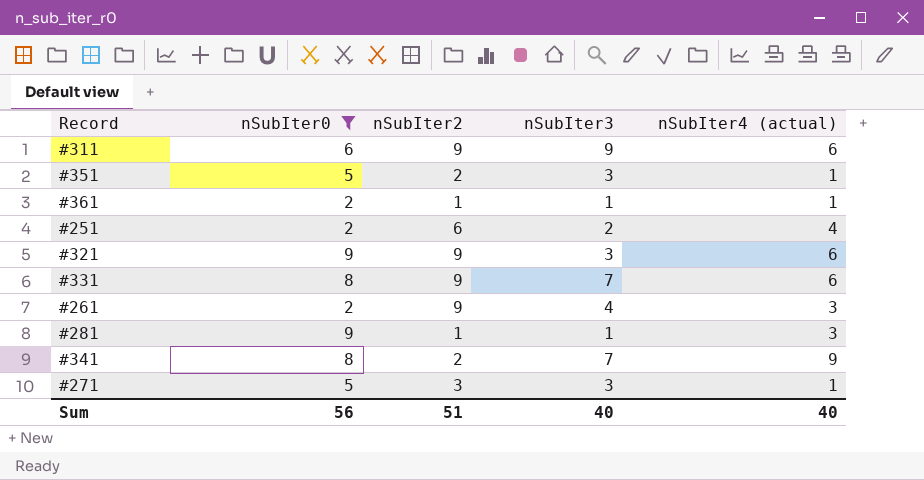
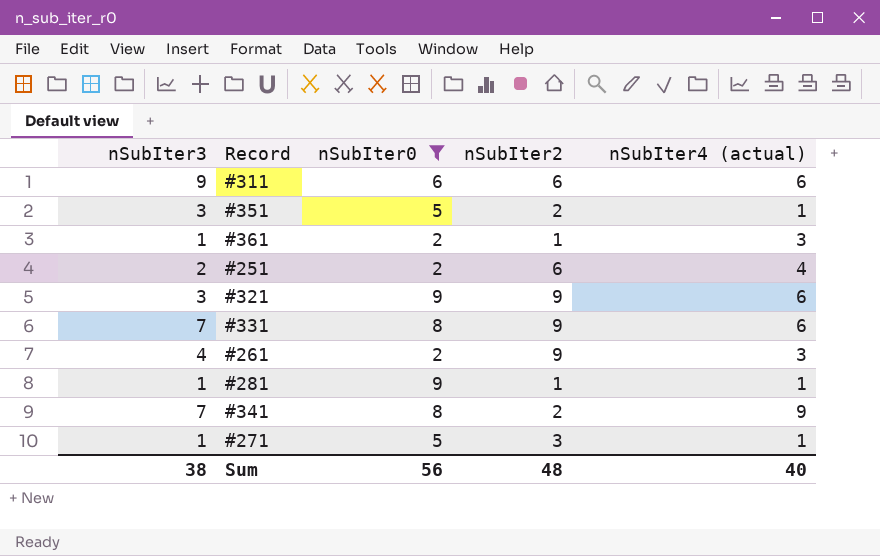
column nSubIter3 | position: 4 -> 1
#311 | nSubIter2: 9 -> 6
#361 | nSubIter4 (actual): 1 -> 3
#281 | nSubIter4 (actual): 3 -> 1
#271 | nSubIter3: 3 -> 1
Sum | nSubIter3: 40 -> 38
Sum | nSubIter2: 51 -> 48

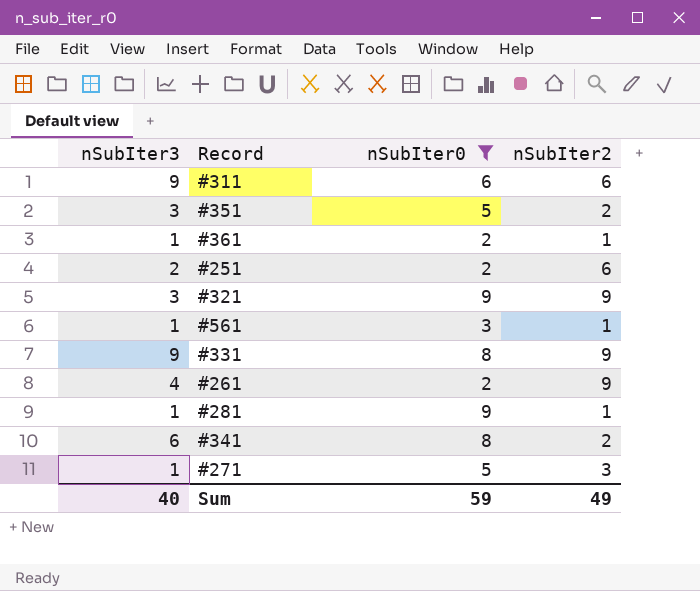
column nSubIter4 (actual) | position: 5 -> none
row #561: none -> 1 | 3 | 1
#331 | nSubIter3: 7 -> 9
#341 | nSubIter3: 7 -> 6
Sum | nSubIter3: 38 -> 40
Sum | nSubIter0: 56 -> 59
Sum | nSubIter2: 48 -> 49

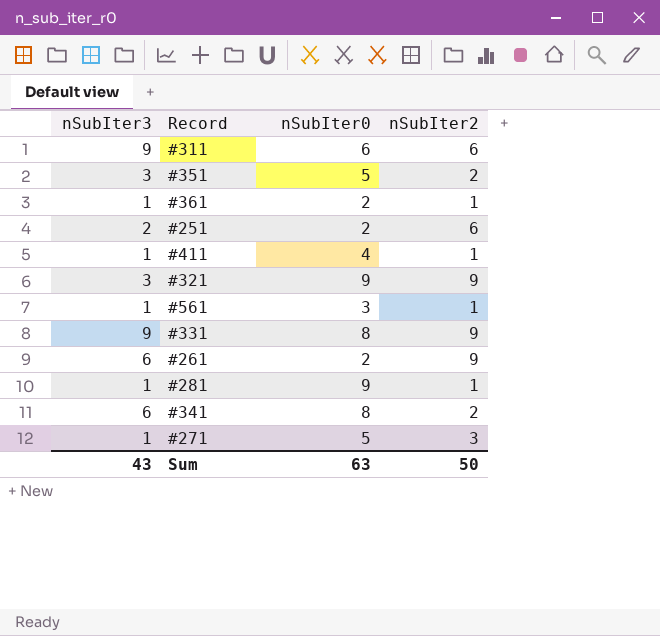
filter: nSubIter0 != 4 -> none
#261 | nSubIter3: 4 -> 6
Sum | nSubIter3: 40 -> 43
Sum | nSubIter0: 59 -> 63
Sum | nSubIter2: 49 -> 50

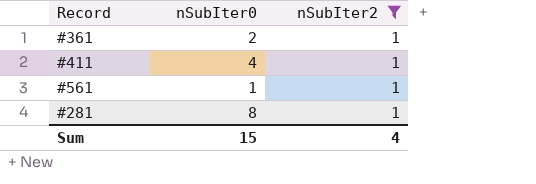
filter: none -> nSubIter2 = 1
column nSubIter3 | position: 1 -> none
#561 | nSubIter0: 3 -> 1
#281 | nSubIter0: 9 -> 8
Sum | nSubIter0: 63 -> 15
Sum | nSubIter2: 50 -> 4

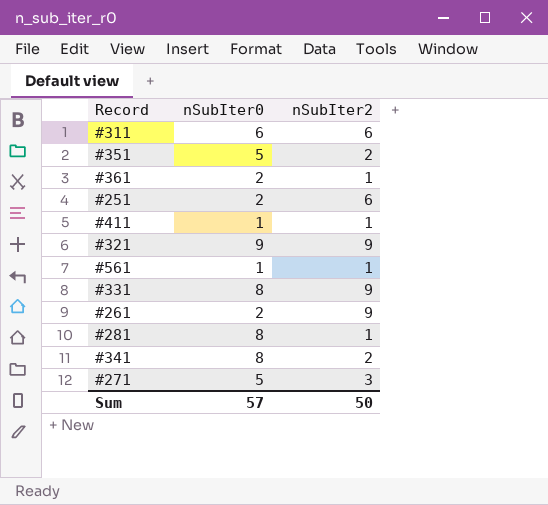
filter: nSubIter2 = 1 -> none
#411 | nSubIter0: 4 -> 1
Sum | nSubIter0: 15 -> 57
Sum | nSubIter2: 4 -> 50

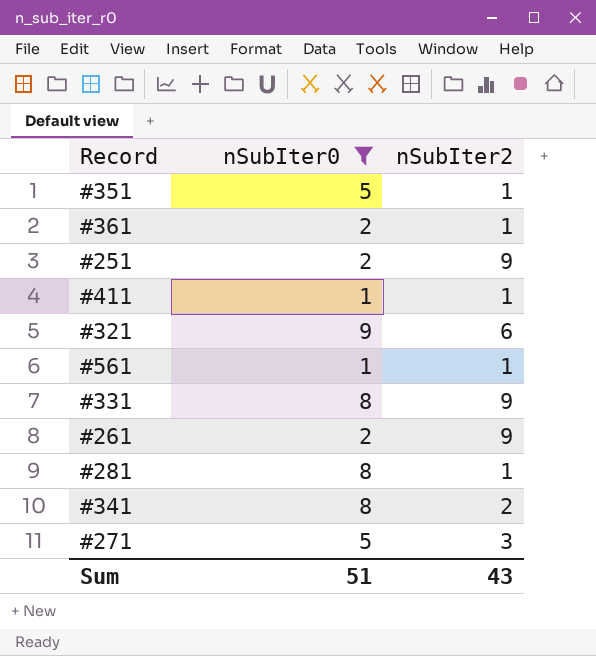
filter: none -> nSubIter0 != 6
#351 | nSubIter2: 2 -> 1
#251 | nSubIter2: 6 -> 9
#321 | nSubIter2: 9 -> 6
Sum | nSubIter0: 57 -> 51
Sum | nSubIter2: 50 -> 43

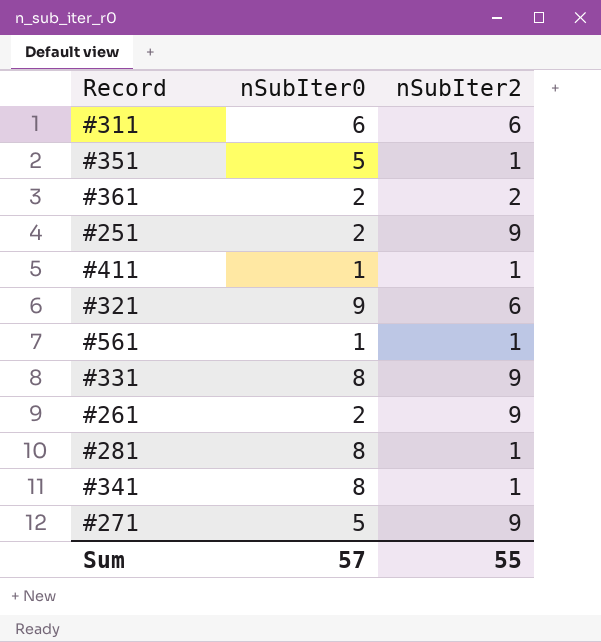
filter: nSubIter0 != 6 -> none
#361 | nSubIter2: 1 -> 2
#341 | nSubIter2: 2 -> 1
#271 | nSubIter2: 3 -> 9
Sum | nSubIter0: 51 -> 57
Sum | nSubIter2: 43 -> 55

